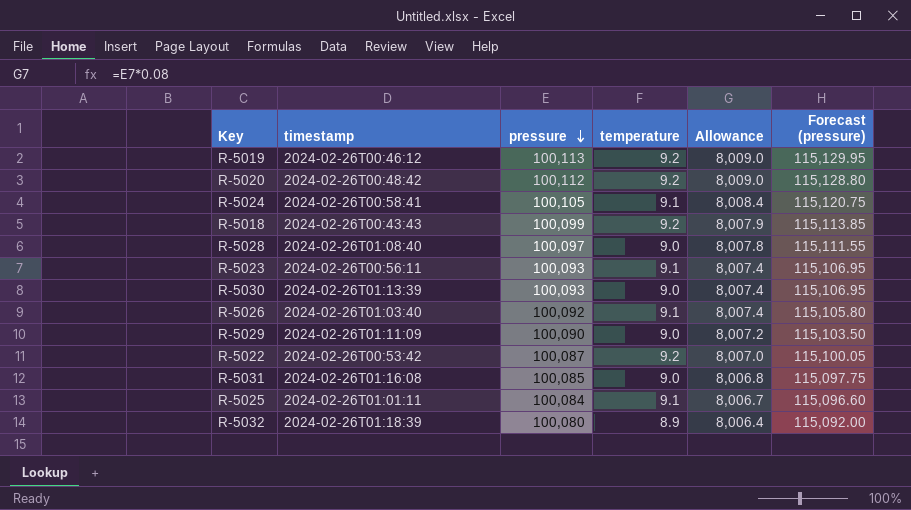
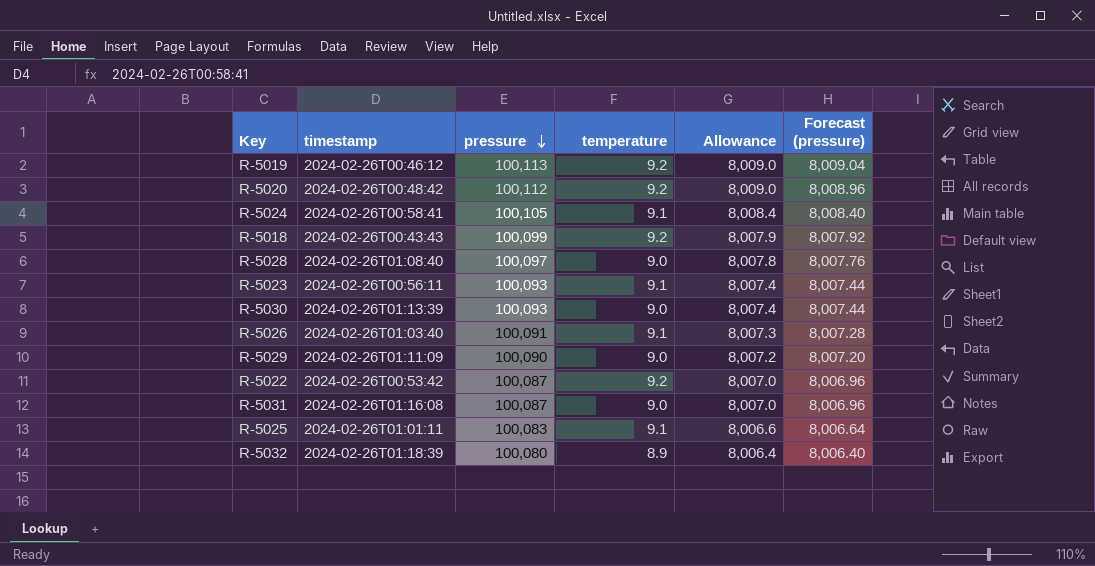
column Forecast (pressure) | formula: [pressure] * 1.15 -> [pressure] * 0.08
R-5026 | pressure: 100,092 -> 100,091
R-5026 | Allowance: 8,007.4 -> 8,007.3
R-5031 | pressure: 100,085 -> 100,087
R-5031 | Allowance: 8,006.8 -> 8,007.0
R-5025 | pressure: 100,084 -> 100,083
R-5025 | Allowance: 8,006.7 -> 8,006.6

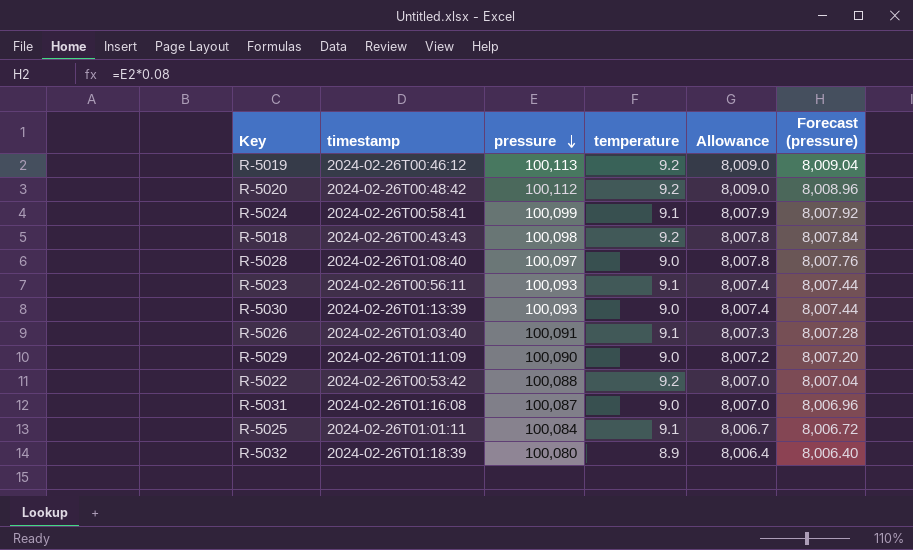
R-5024 | pressure: 100,105 -> 100,099
R-5024 | Allowance: 8,008.4 -> 8,007.9
R-5024 | Forecast (pressure): 8,008.40 -> 8,007.92
R-5018 | pressure: 100,099 -> 100,098
R-5018 | Allowance: 8,007.9 -> 8,007.8
R-5018 | Forecast (pressure): 8,007.92 -> 8,007.84
R-5022 | pressure: 100,087 -> 100,088
R-5022 | Forecast (pressure): 8,006.96 -> 8,007.04
R-5025 | pressure: 100,083 -> 100,084
R-5025 | Allowance: 8,006.6 -> 8,006.7
R-5025 | Forecast (pressure): 8,006.64 -> 8,006.72

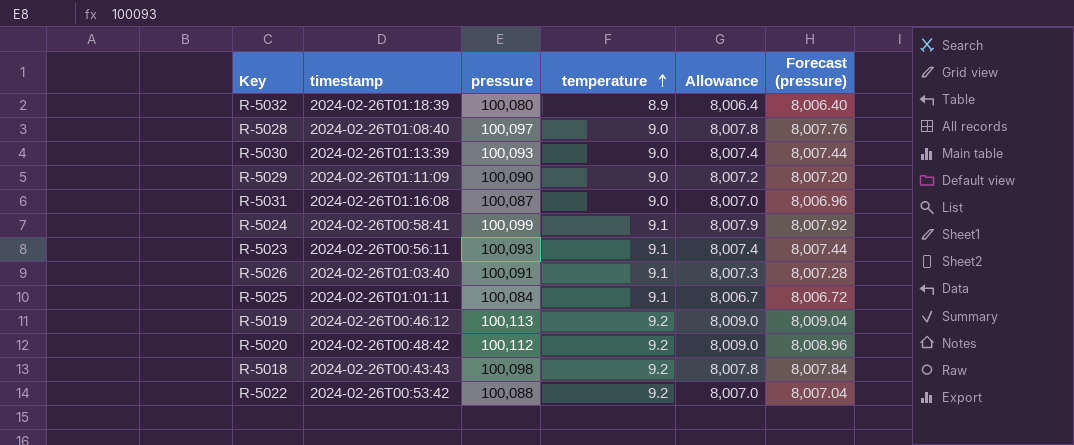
row order: pressure descending -> temperature ascending

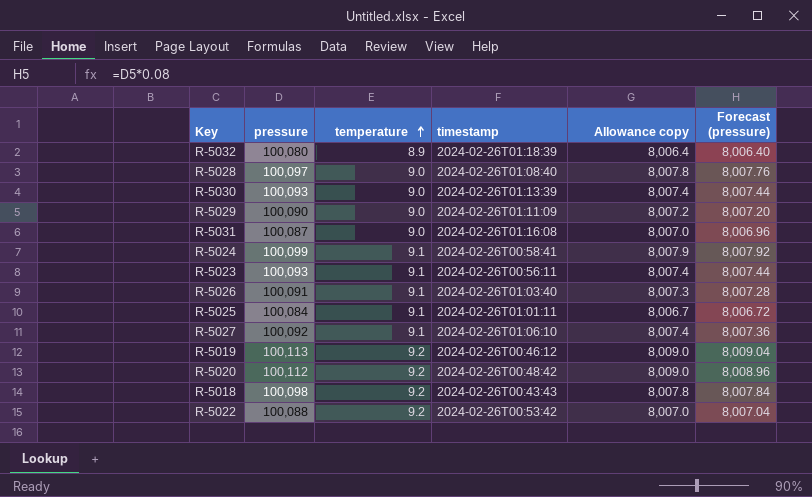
column timestamp | position: 2 -> 4
column name: Allowance -> Allowance copy
row R-5027: none -> 100,092 | 9.1 | 2024-02-26T01:06:10 | 8,007.4 | 8,007.36

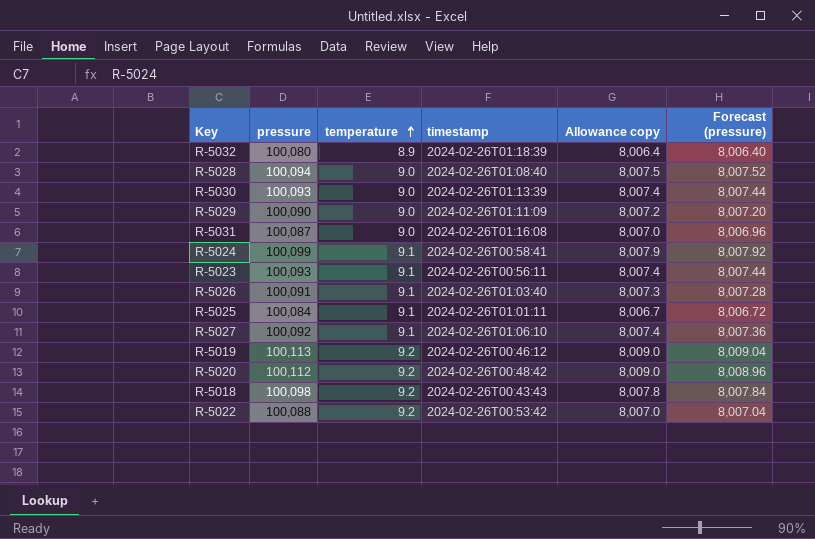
R-5028 | pressure: 100,097 -> 100,094
R-5028 | Allowance copy: 8,007.8 -> 8,007.5
R-5028 | Forecast (pressure): 8,007.76 -> 8,007.52

